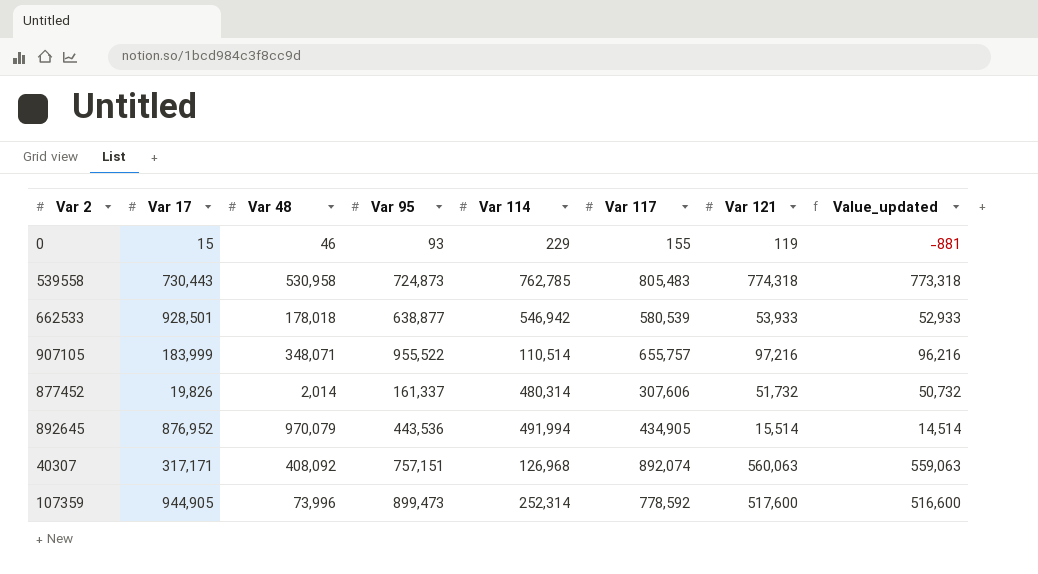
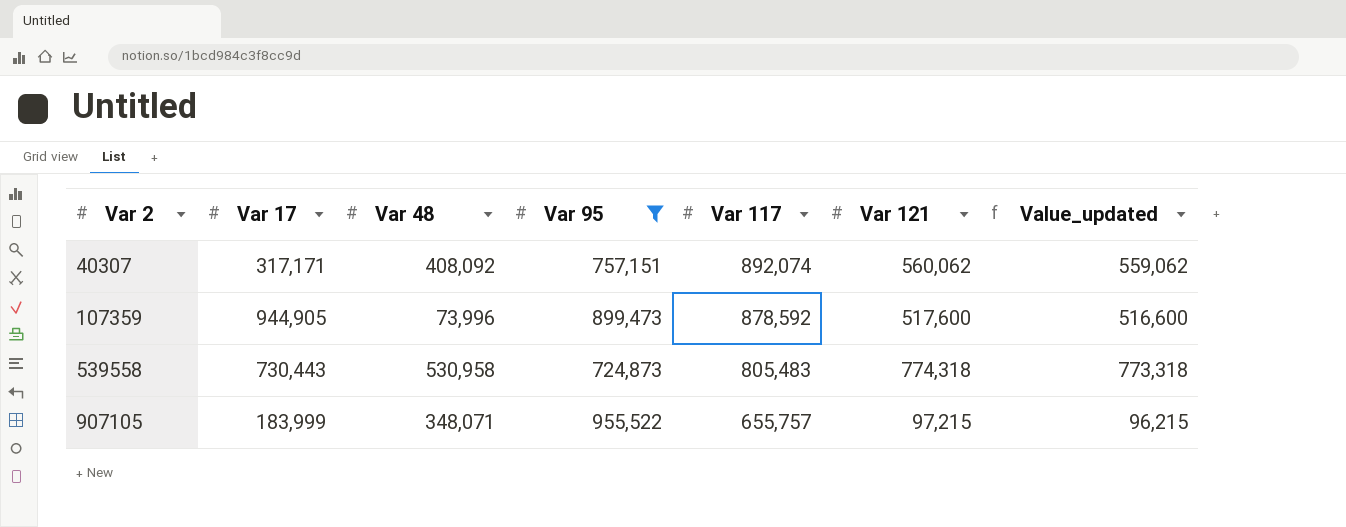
filter: none -> Var 95 >= 724,873
row order: none -> Var 2 ascending
column Var 114 | position: 5 -> none
40307 | Var 121: 560,063 -> 560,062
40307 | Value_updated: 559,063 -> 559,062
107359 | Var 117: 778,592 -> 878,592
907105 | Var 121: 97,216 -> 97,215
907105 | Value_updated: 96,216 -> 96,215

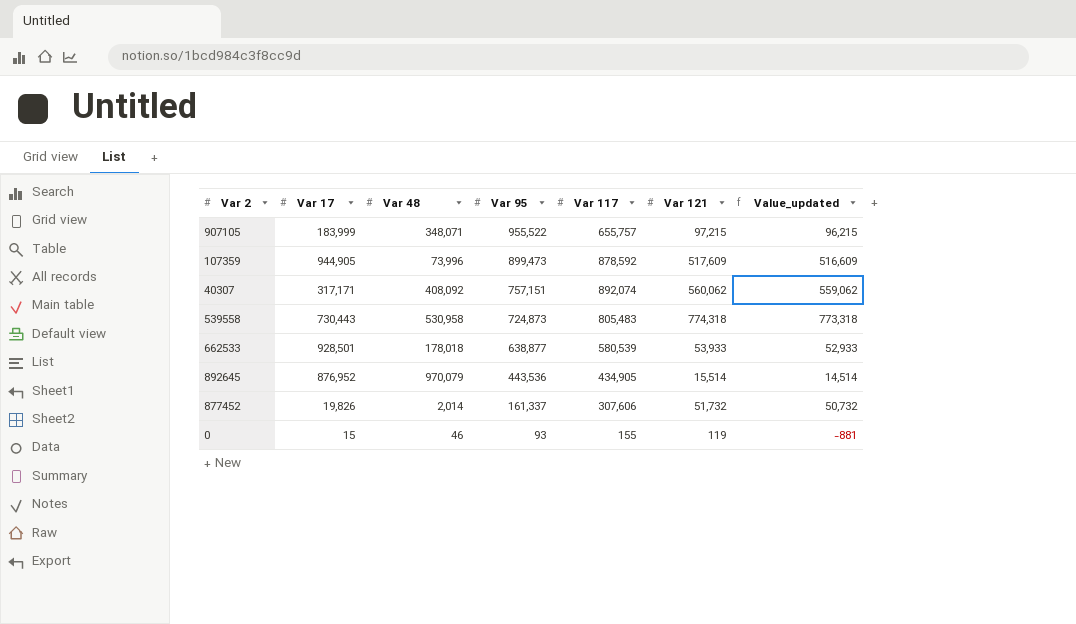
filter: Var 95 >= 724,873 -> none
row order: Var 2 ascending -> Var 95 descending
107359 | Var 121: 517,600 -> 517,609
107359 | Value_updated: 516,600 -> 516,609

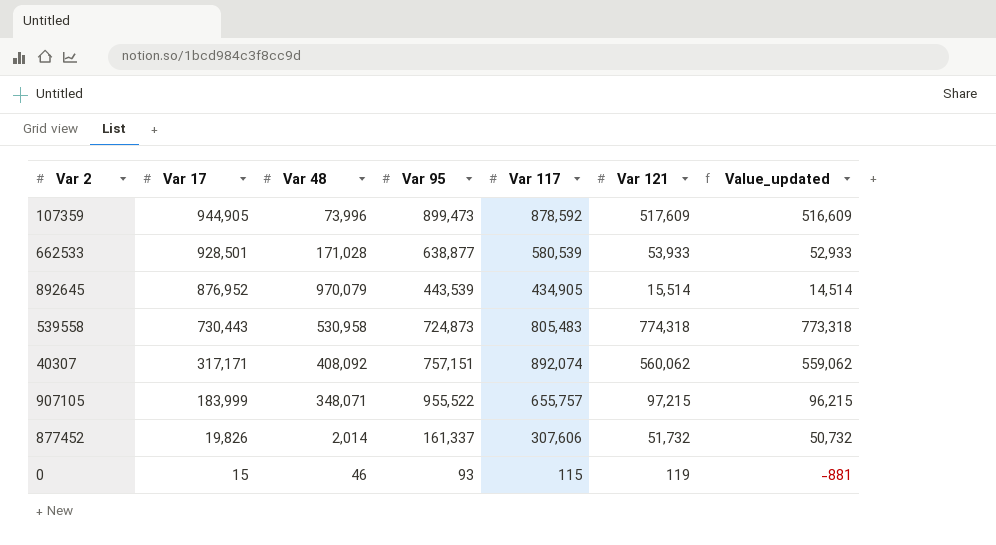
row order: Var 95 descending -> Var 17 descending
662533 | Var 48: 178,018 -> 171,028
892645 | Var 95: 443,536 -> 443,539
0 | Var 117: 155 -> 115

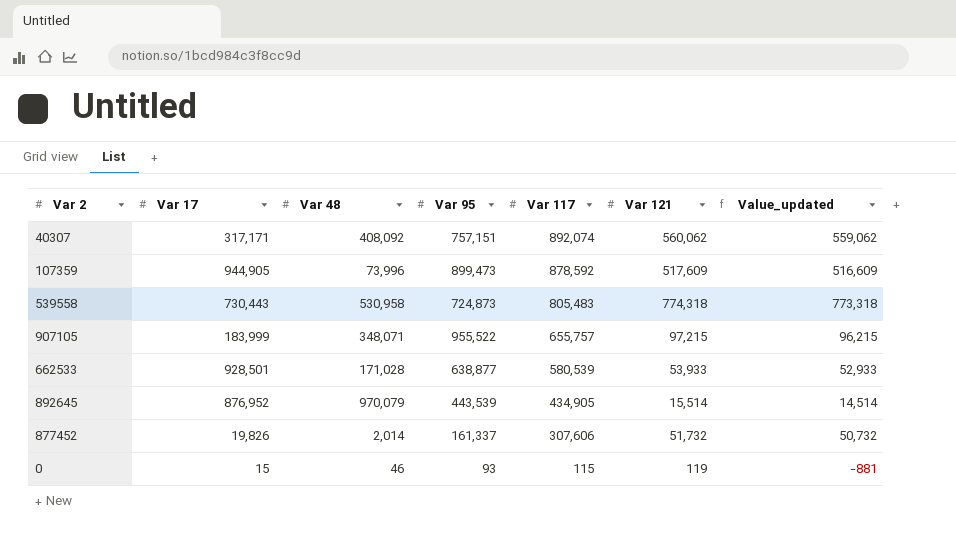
row order: Var 17 descending -> Var 117 descending

